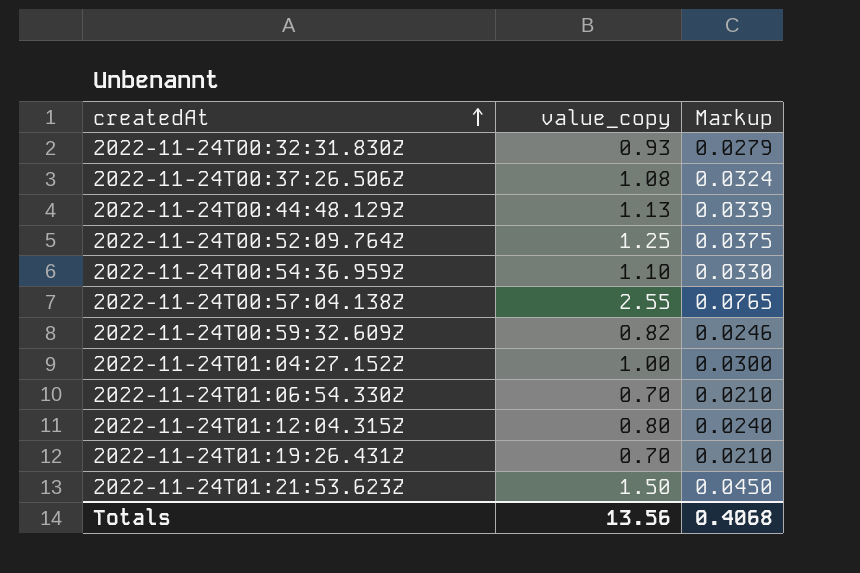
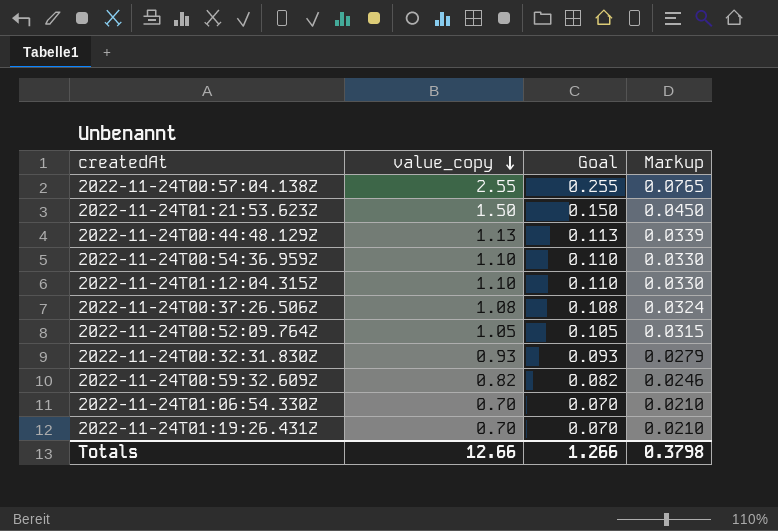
row order: createdAt ascending -> value_copy descending
column Goal | formula: none -> [value_copy] * 0.1
row 2022-11-24T01:04:27.152Z: 1.00 | 0.0300 -> none
2022-11-24T01:12:04.315Z | value_copy: 0.80 -> 1.10
2022-11-24T01:12:04.315Z | Markup: 0.0240 -> 0.0330
2022-11-24T00:52:09.764Z | value_copy: 1.25 -> 1.05
2022-11-24T00:52:09.764Z | Markup: 0.0375 -> 0.0315
Totals | value_copy: 13.56 -> 12.66
Totals | Markup: 0.4068 -> 0.3798

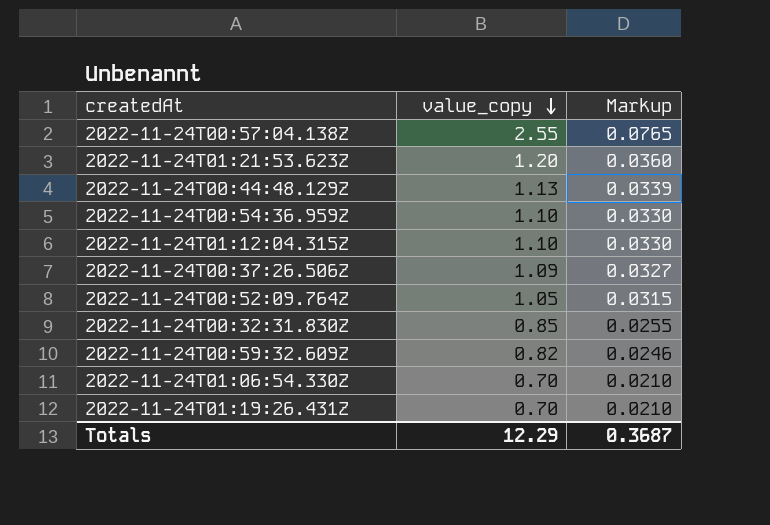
column Goal | formula: [value_copy] * 0.1 -> none
2022-11-24T01:21:53.623Z | value_copy: 1.50 -> 1.20
2022-11-24T01:21:53.623Z | Markup: 0.0450 -> 0.0360
2022-11-24T00:37:26.506Z | value_copy: 1.08 -> 1.09
2022-11-24T00:37:26.506Z | Markup: 0.0324 -> 0.0327
2022-11-24T00:32:31.830Z | value_copy: 0.93 -> 0.85
2022-11-24T00:32:31.830Z | Markup: 0.0279 -> 0.0255
Totals | value_copy: 12.66 -> 12.29
Totals | Markup: 0.3798 -> 0.3687

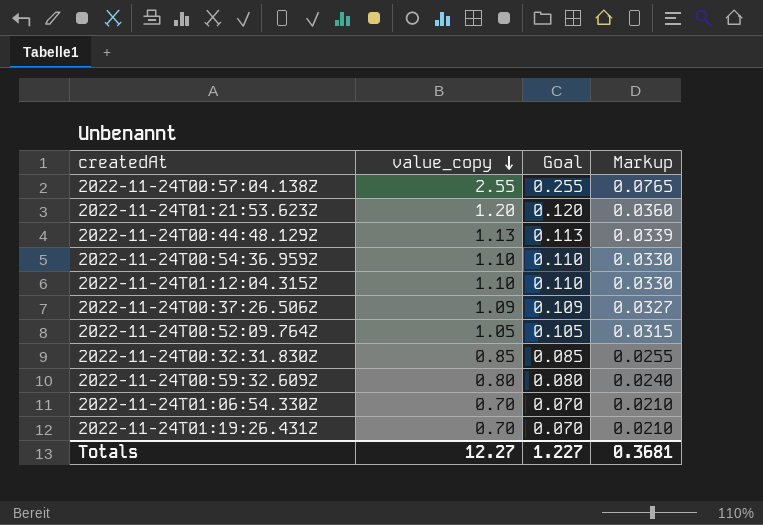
column Goal | formula: none -> [value_copy] * 0.1
2022-11-24T00:59:32.609Z | value_copy: 0.82 -> 0.80
2022-11-24T00:59:32.609Z | Markup: 0.0246 -> 0.0240
Totals | value_copy: 12.29 -> 12.27
Totals | Markup: 0.3687 -> 0.3681

